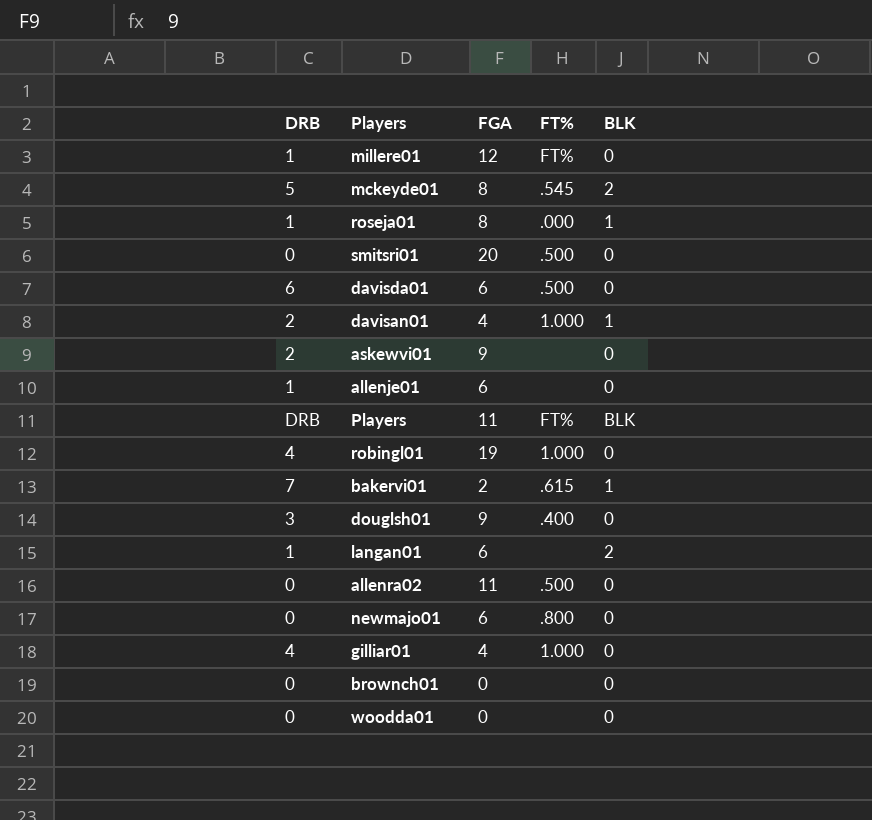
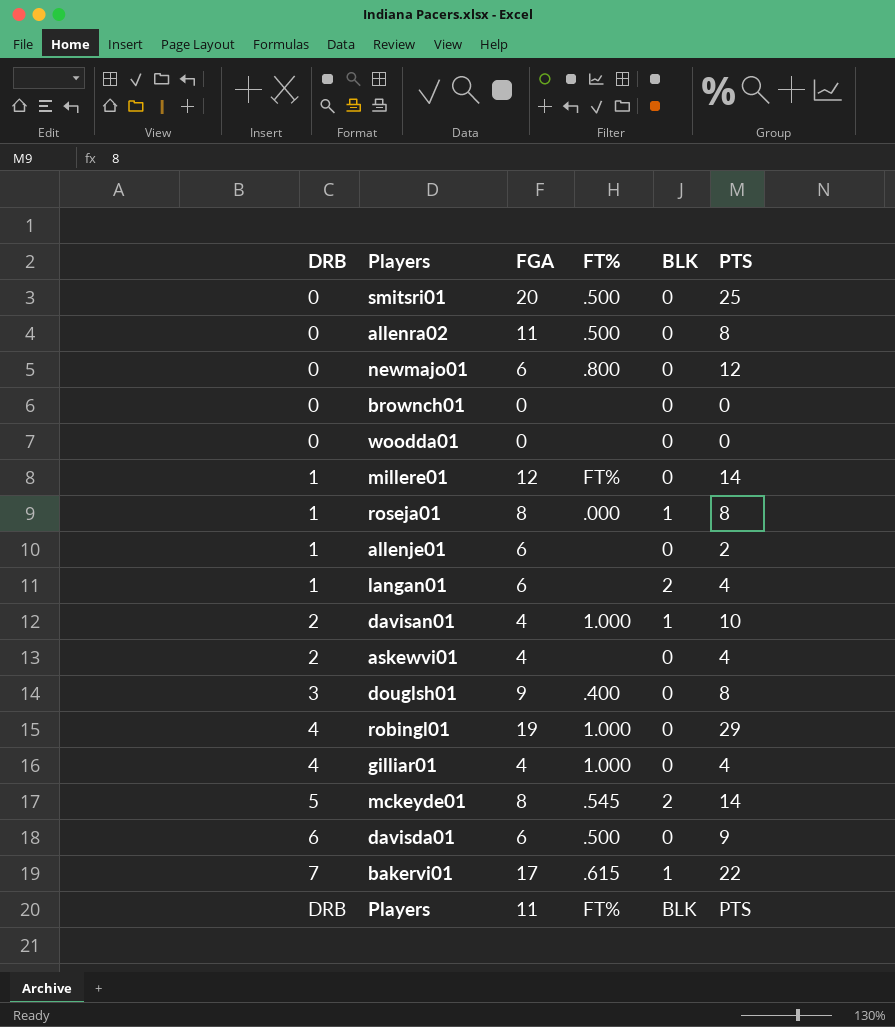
row order: none -> DRB ascending
column PTS | position: none -> 6
askewvi01 | FGA: 9 -> 4
bakervi01 | FGA: 2 -> 17

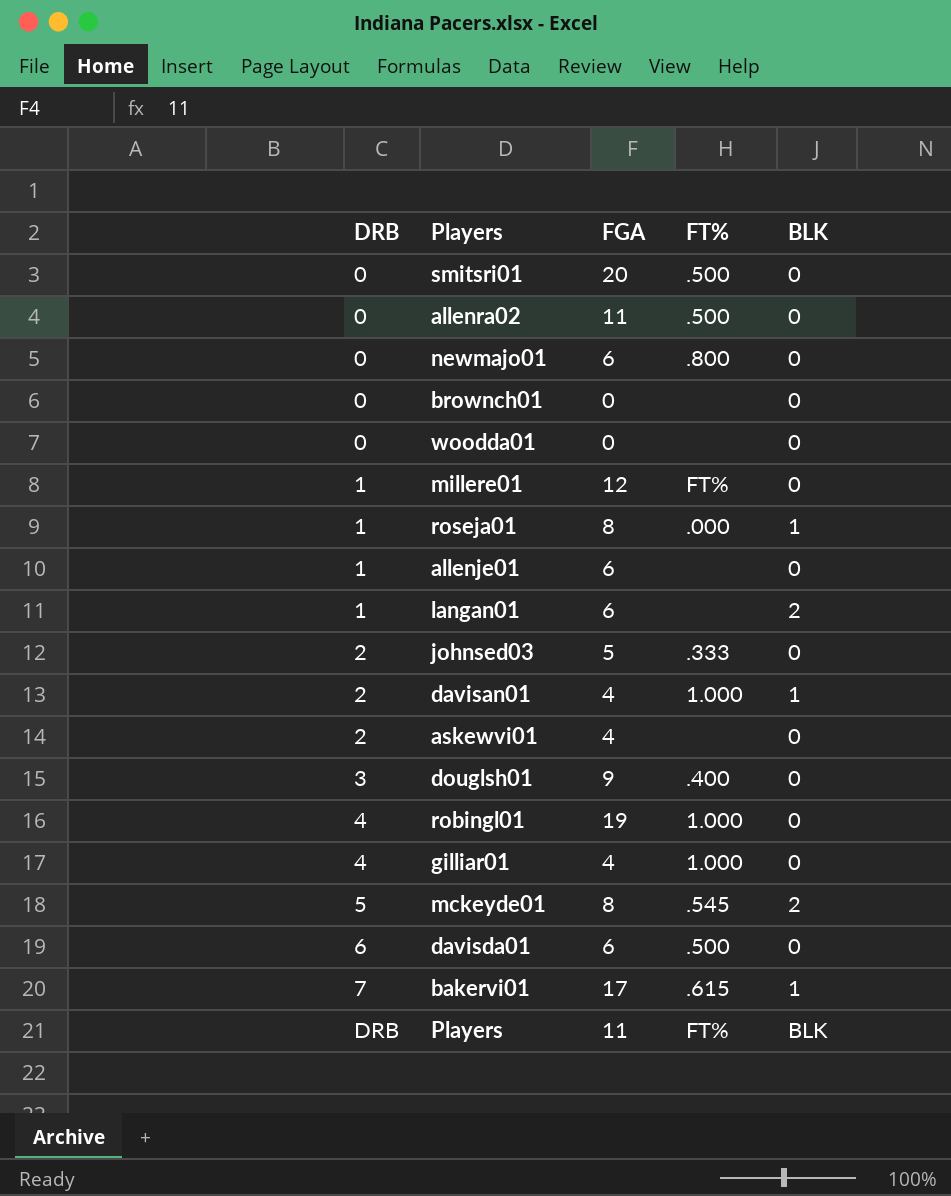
column PTS | position: 6 -> none
row johnsed03: none -> 2 | 5 | .333 | 0

